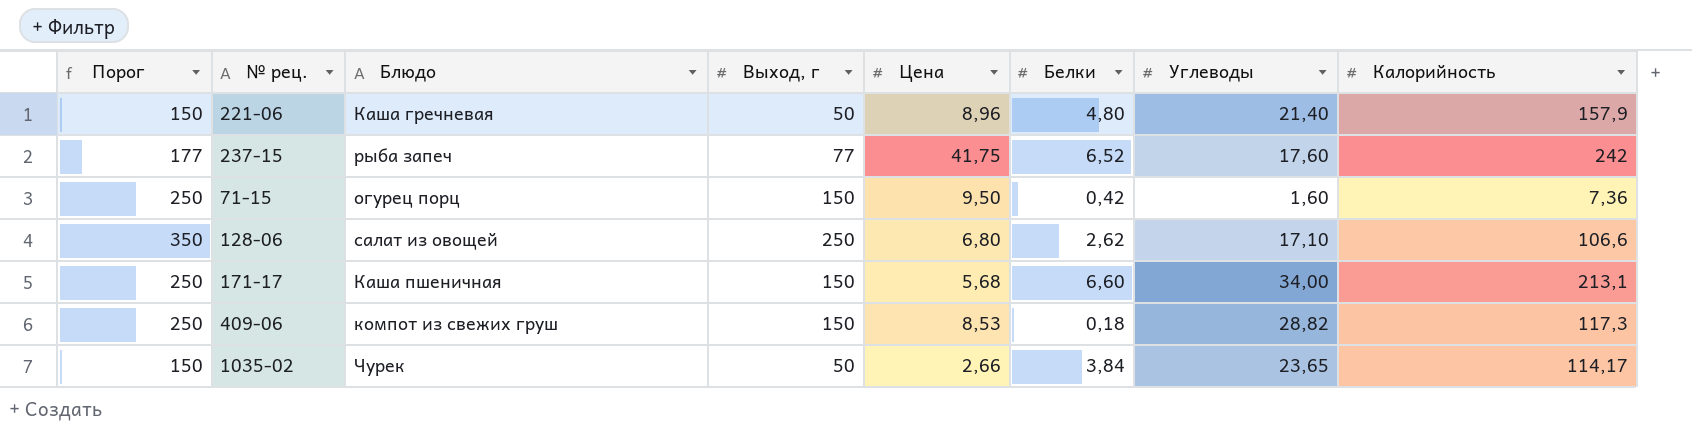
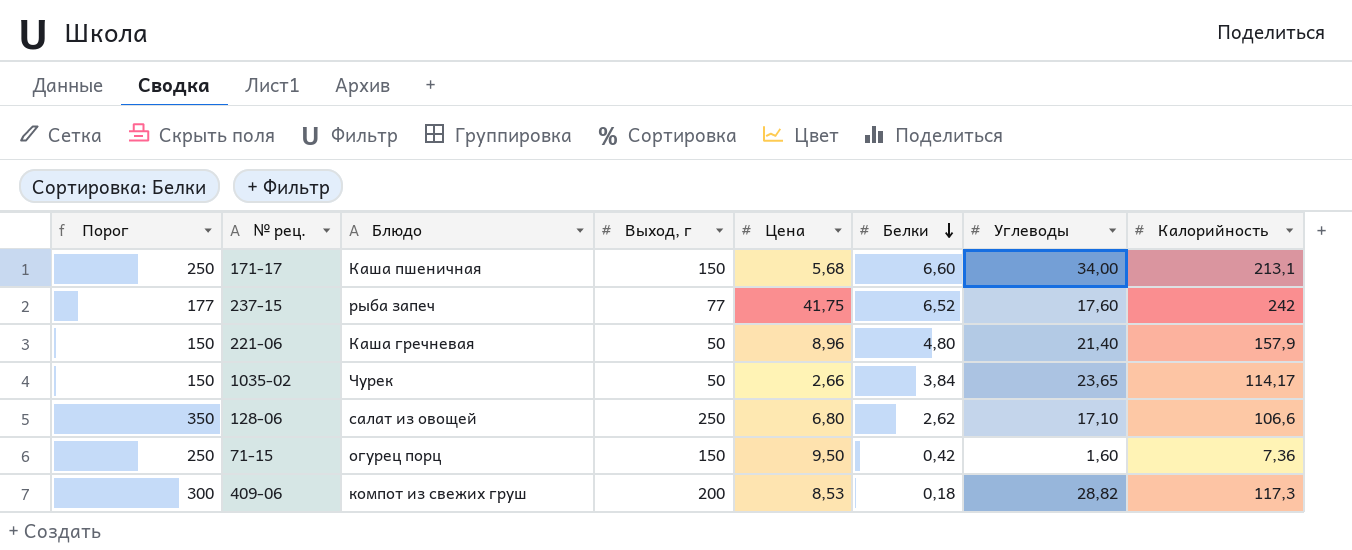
row order: none -> Белки descending
409-06 | Порог: 250 -> 300
409-06 | Выход, г: 150 -> 200

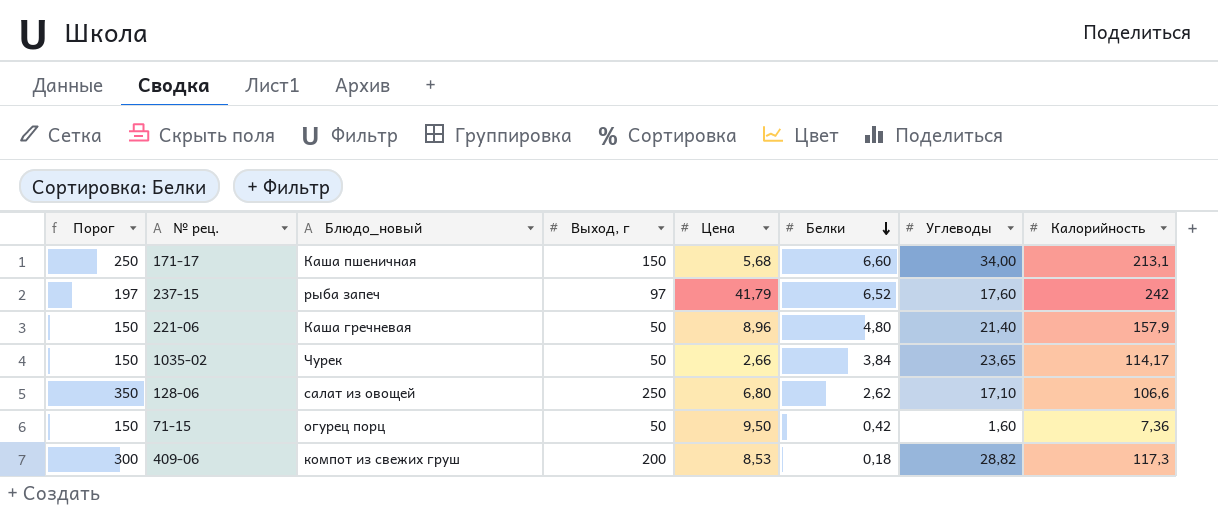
column name: Блюдо -> Блюдо_новый
237-15 | Порог: 177 -> 197
237-15 | Выход, г: 77 -> 97
237-15 | Цена: 41,75 -> 41,79
71-15 | Порог: 250 -> 150
71-15 | Выход, г: 150 -> 50

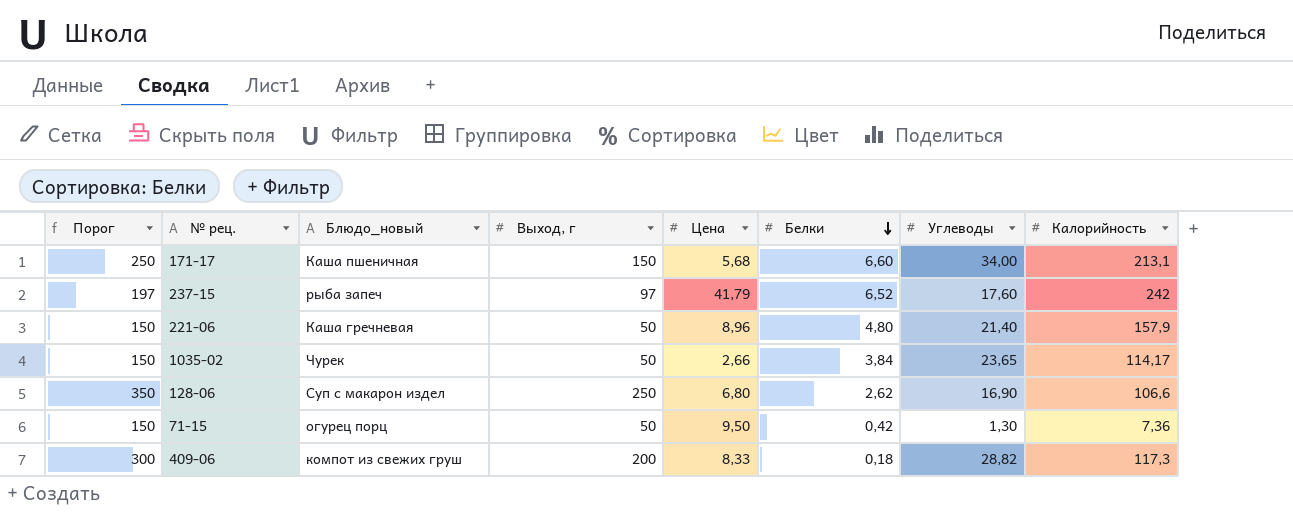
128-06 | Блюдо_новый: салат из овощей -> Суп с макарон издел
128-06 | Углеводы: 17,10 -> 16,90
71-15 | Углеводы: 1,60 -> 1,30
409-06 | Цена: 8,53 -> 8,33

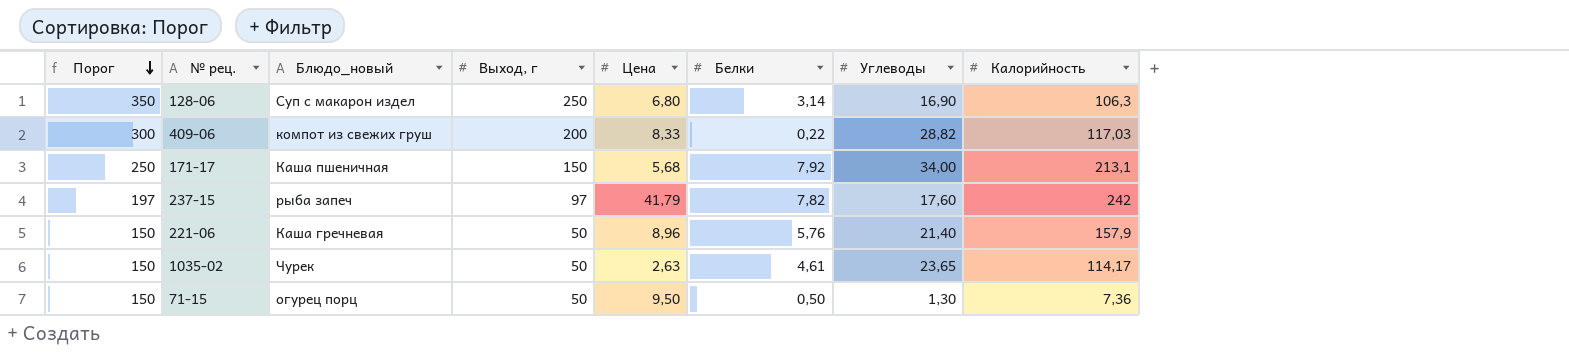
row order: Белки descending -> Порог descending
128-06 | Белки: 2,62 -> 3,14
128-06 | Калорийность: 106,6 -> 106,3
409-06 | Белки: 0,18 -> 0,22
409-06 | Калорийность: 117,3 -> 117,03
171-17 | Белки: 6,60 -> 7,92
237-15 | Белки: 6,52 -> 7,82
221-06 | Белки: 4,80 -> 5,76
1035-02 | Цена: 2,66 -> 2,63
1035-02 | Белки: 3,84 -> 4,61
71-15 | Белки: 0,42 -> 0,50

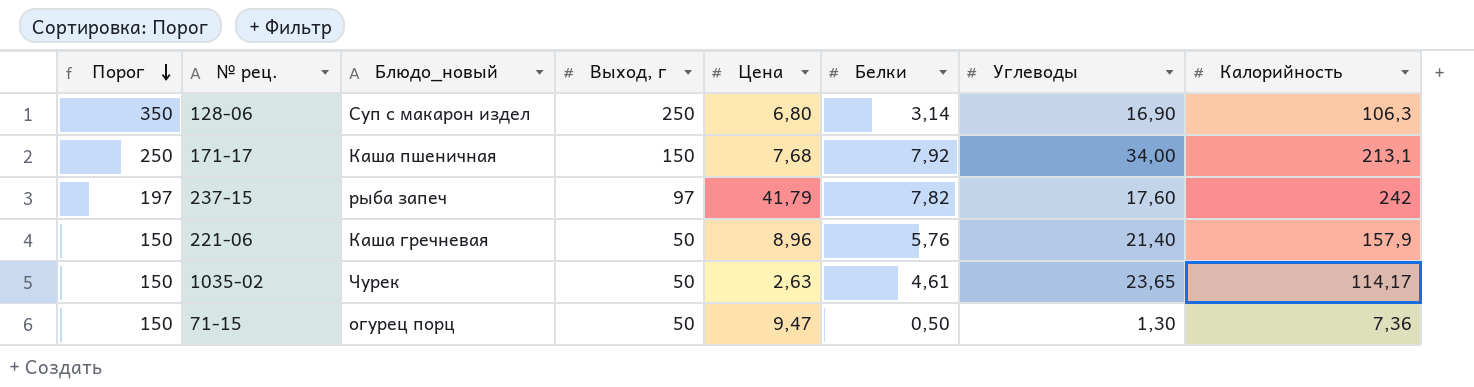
row 409-06: 300 | компот из свежих груш | 200 | 8,33 | 0,22 | 28,82 | 117,03 -> none
171-17 | Цена: 5,68 -> 7,68
71-15 | Цена: 9,50 -> 9,47

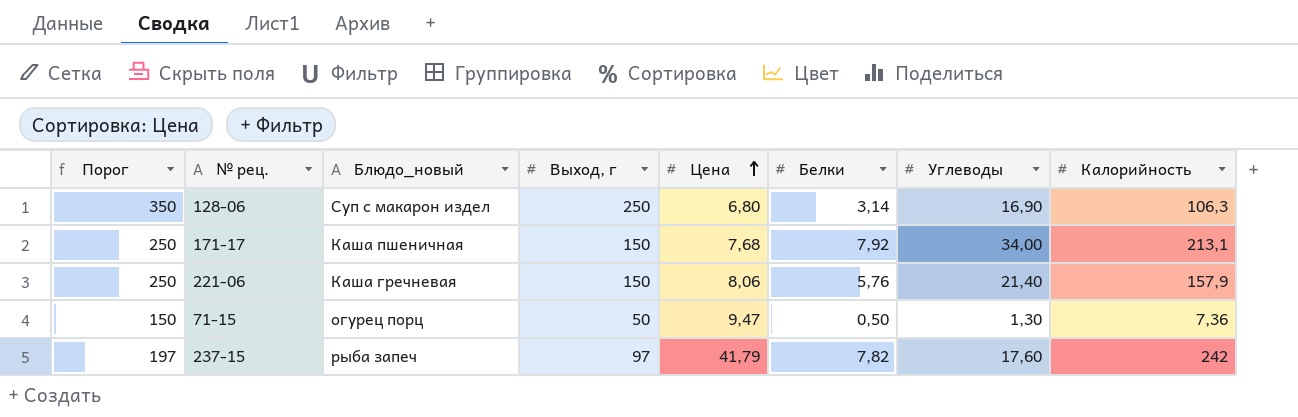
row order: Порог descending -> Цена ascending
row 1035-02: 150 | Чурек | 50 | 2,63 | 4,61 | 23,65 | 114,17 -> none
221-06 | Порог: 150 -> 250
221-06 | Выход, г: 50 -> 150
221-06 | Цена: 8,96 -> 8,06

